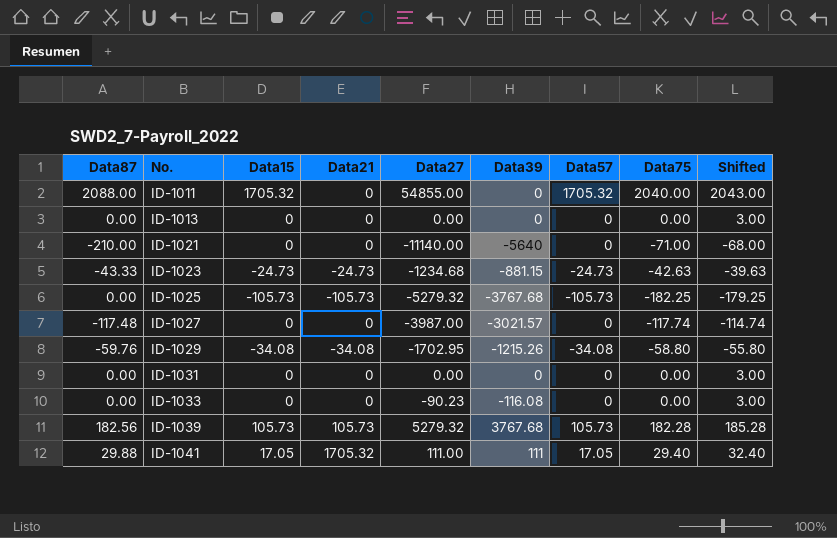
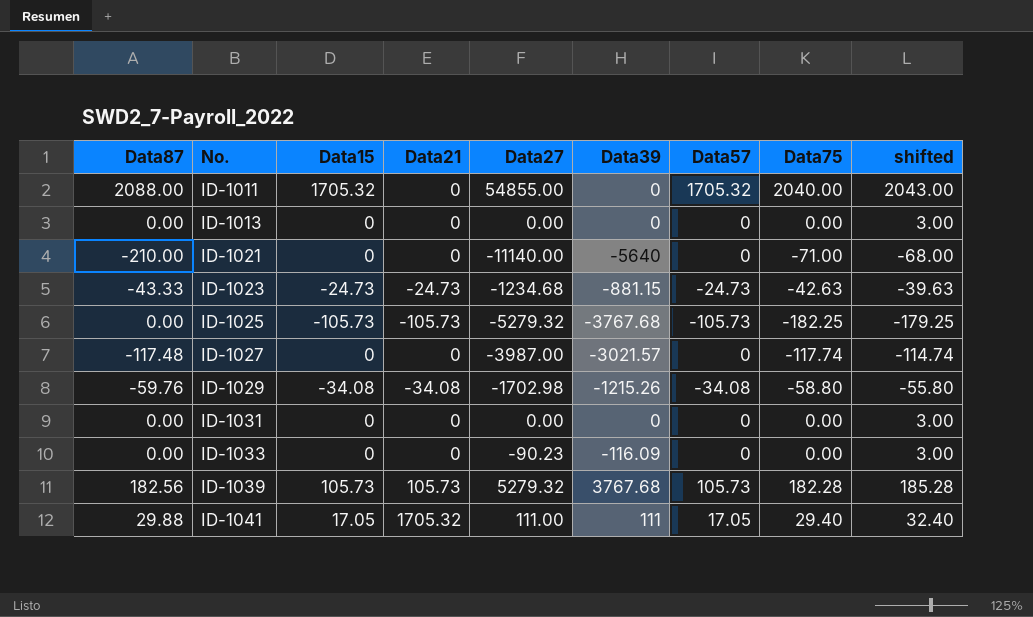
column name: Shifted -> shifted
ID-1029 | Data27: -1702.95 -> -1702.98
ID-1033 | Data39: -116.08 -> -116.09

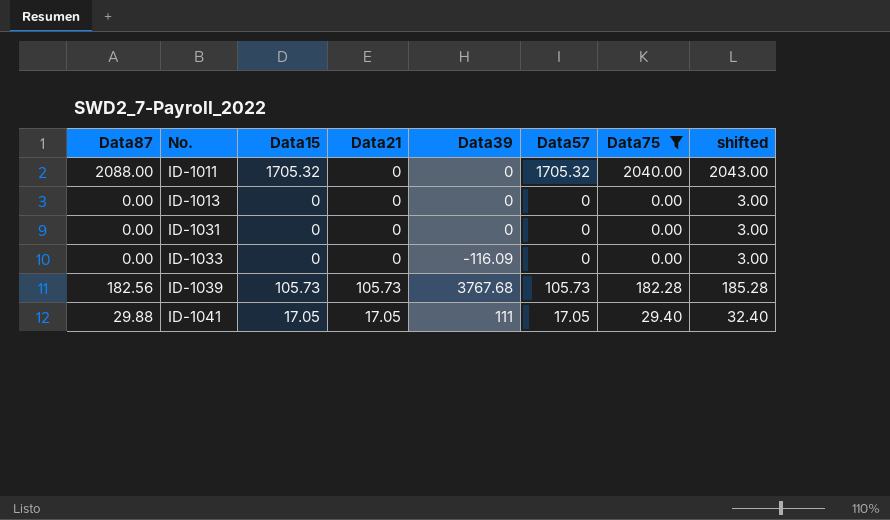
filter: none -> Data75 >= 0.00
column Data27 | position: 5 -> none
ID-1041 | Data21: 1705.32 -> 17.05

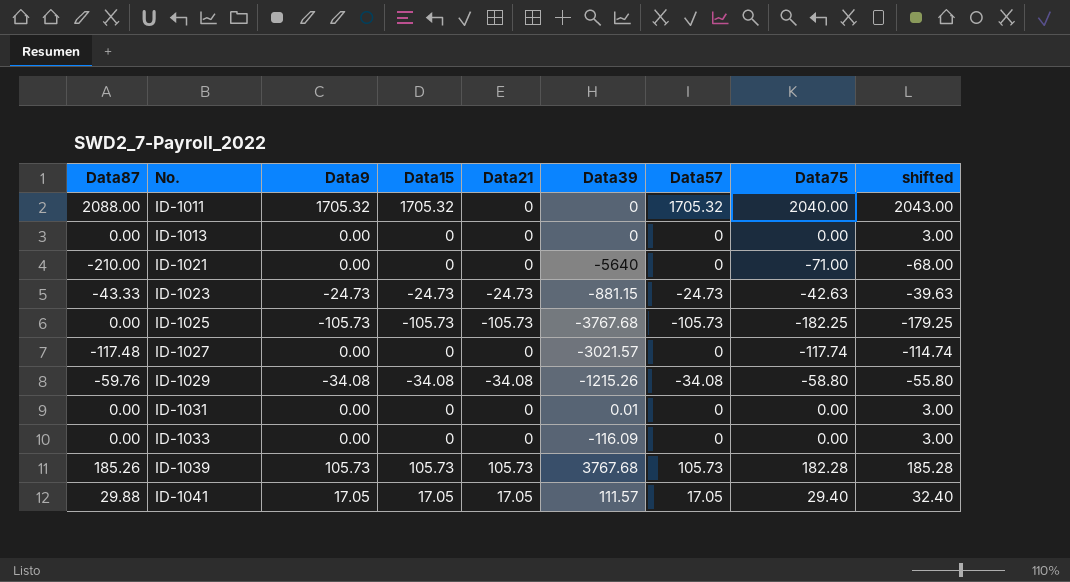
filter: Data75 >= 0.00 -> none
column Data9 | position: none -> 3
ID-1031 | Data39: 0 -> 0.01
ID-1039 | Data87: 182.56 -> 185.26
ID-1041 | Data39: 111 -> 111.57

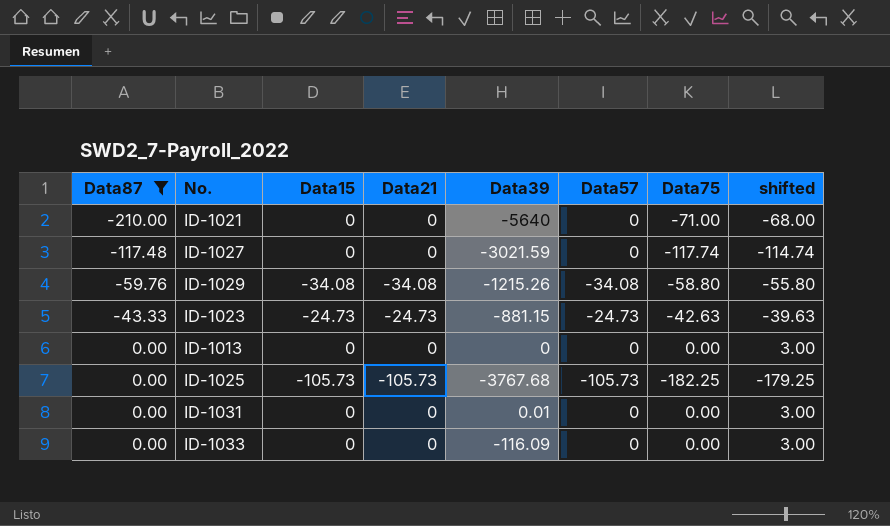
filter: none -> Data87 <= 0.00
row order: No. ascending -> Data87 ascending
column Data9 | position: 3 -> none
ID-1027 | Data39: -3021.57 -> -3021.59

